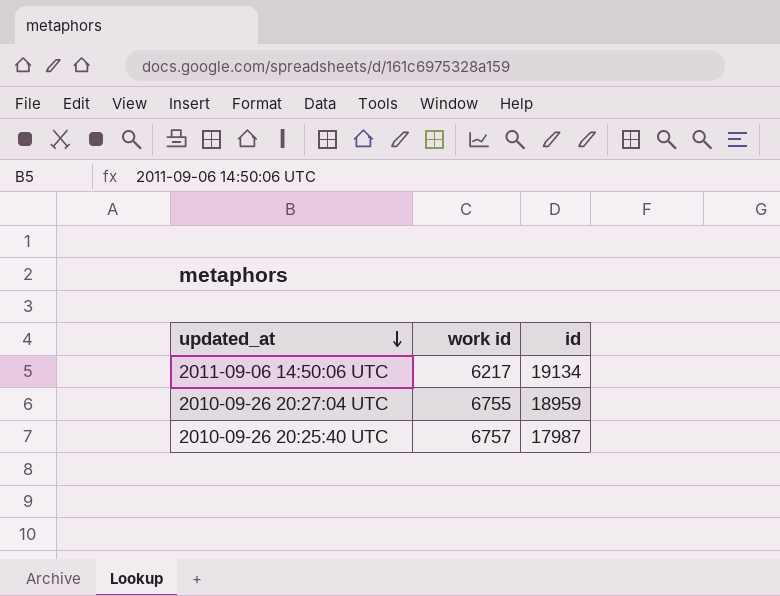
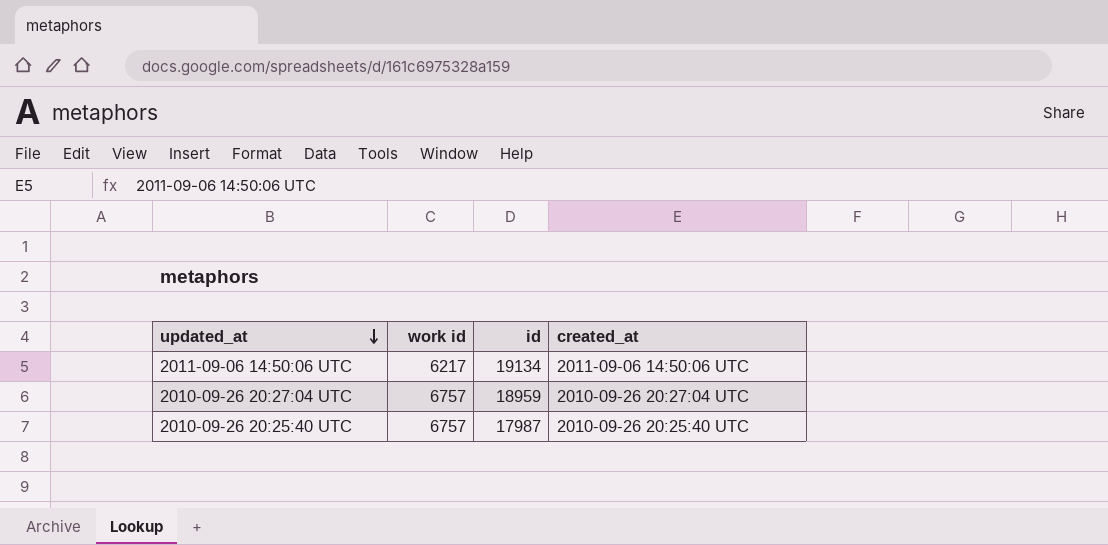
column created_at | position: none -> 4
2010-09-26 20:27:04 UTC | work id: 6755 -> 6757

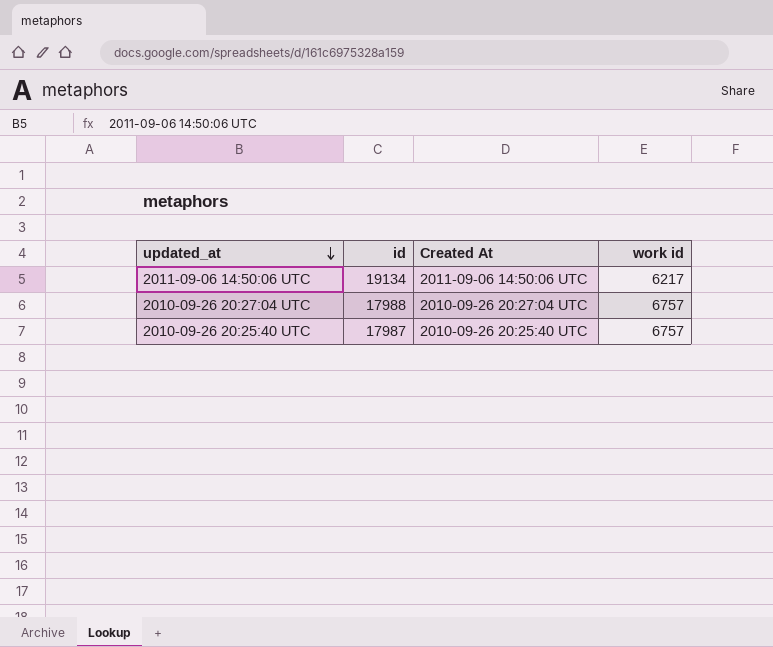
column name: created_at -> Created At
column work id | position: 2 -> 4
2010-09-26 20:27:04 UTC | id: 18959 -> 17988

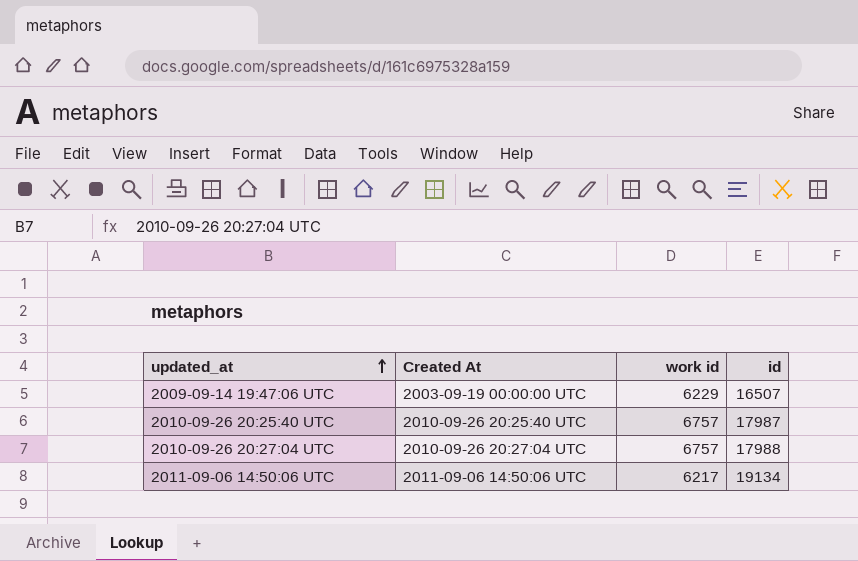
row order: updated_at descending -> updated_at ascending
column id | position: 2 -> 4
row 2009-09-14 19:47:06 UTC: none -> 2003-09-19 00:00:00 UTC | 6229 | 16507

